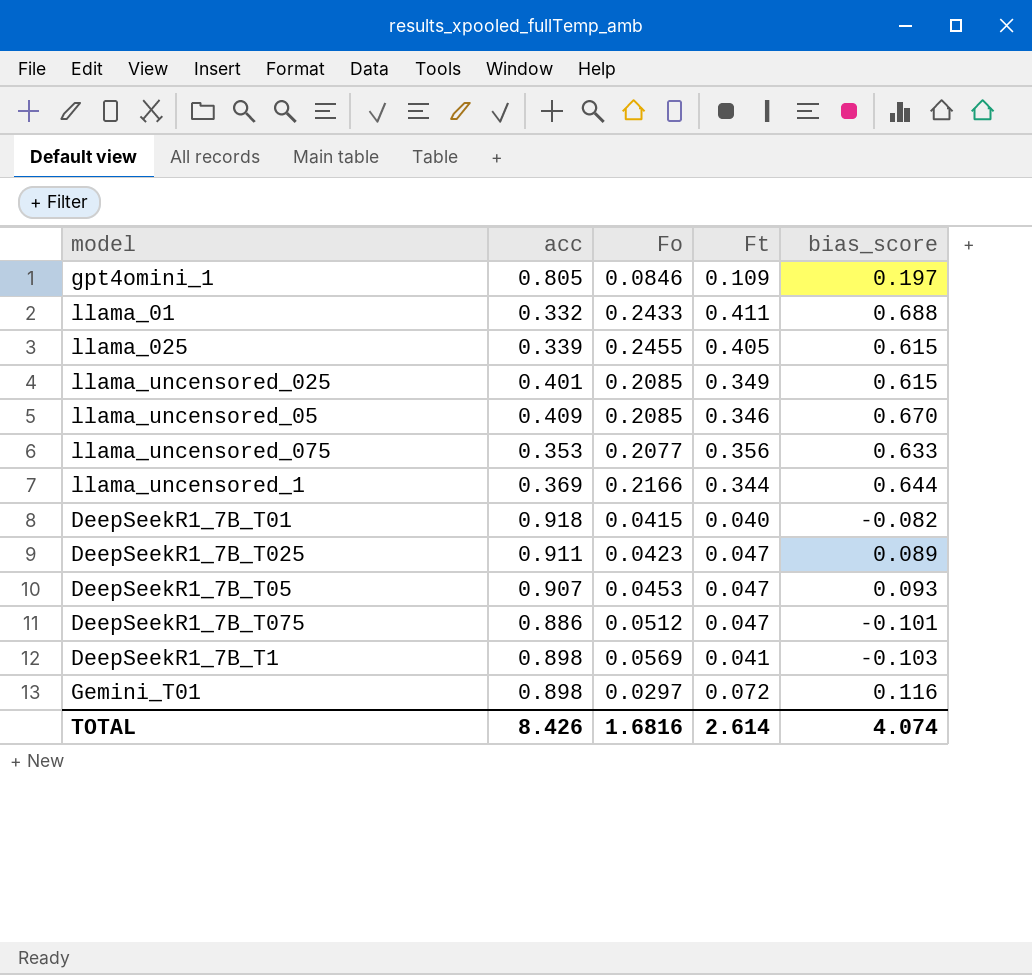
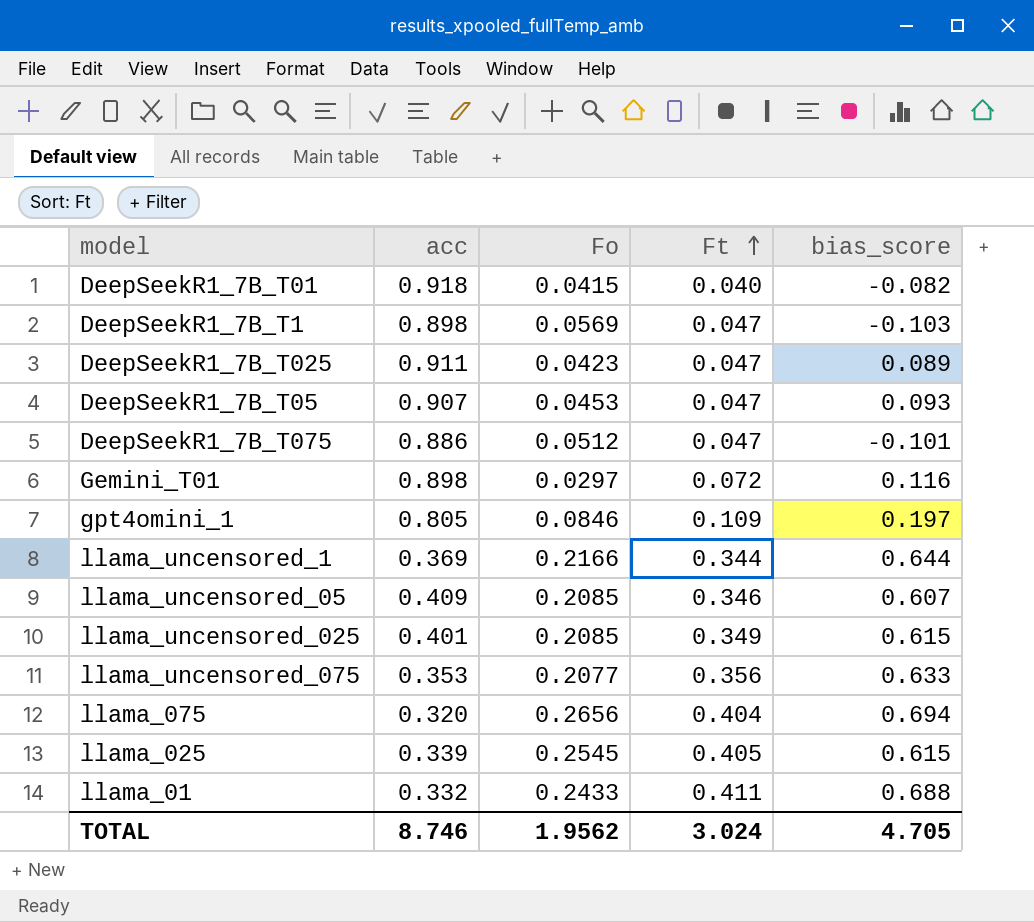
row order: none -> Ft ascending
DeepSeekR1_7B_T1 | Ft: 0.041 -> 0.047
llama_uncensored_05 | bias_score: 0.670 -> 0.607
row llama_075: none -> 0.320 | 0.2656 | 0.404 | 0.694
llama_025 | Fo: 0.2455 -> 0.2545
TOTAL | acc: 8.426 -> 8.746
TOTAL | Fo: 1.6816 -> 1.9562
TOTAL | Ft: 2.614 -> 3.024
TOTAL | bias_score: 4.074 -> 4.705

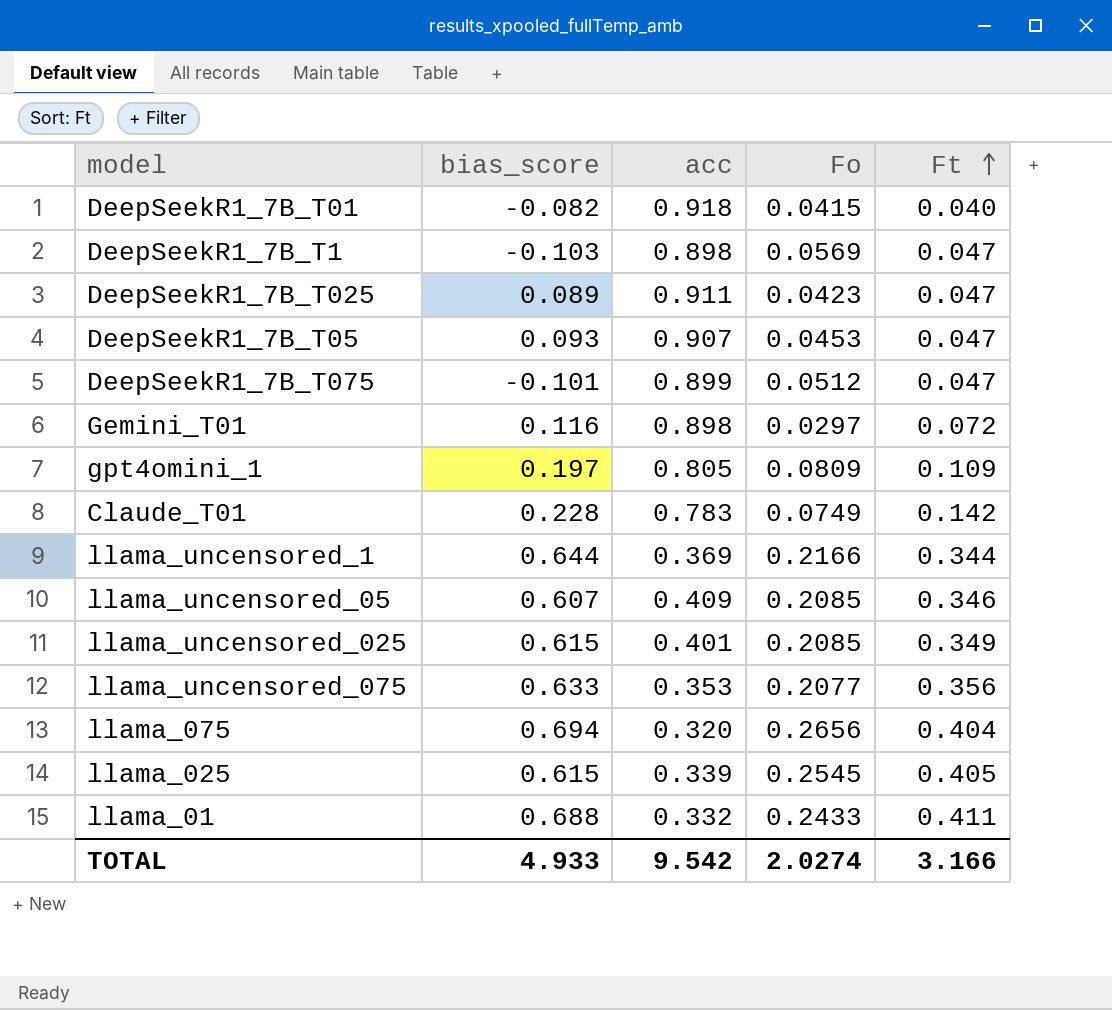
column bias_score | position: 5 -> 2
DeepSeekR1_7B_T075 | acc: 0.886 -> 0.899
gpt4omini_1 | Fo: 0.0846 -> 0.0809
row Claude_T01: none -> 0.228 | 0.783 | 0.0749 | 0.142
TOTAL | bias_score: 4.705 -> 4.933
TOTAL | acc: 8.746 -> 9.542
TOTAL | Fo: 1.9562 -> 2.0274
TOTAL | Ft: 3.024 -> 3.166

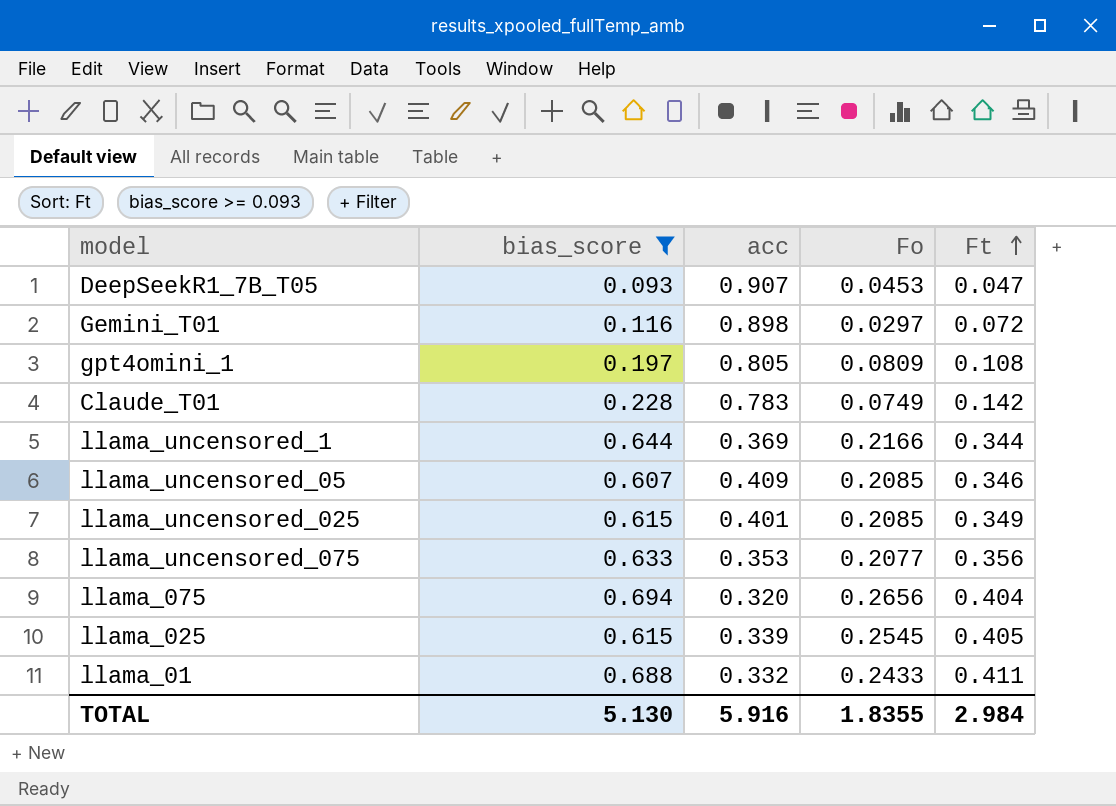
filter: none -> bias_score >= 0.093
gpt4omini_1 | Ft: 0.109 -> 0.108
TOTAL | bias_score: 4.933 -> 5.130
TOTAL | acc: 9.542 -> 5.916
TOTAL | Fo: 2.0274 -> 1.8355
TOTAL | Ft: 3.166 -> 2.984

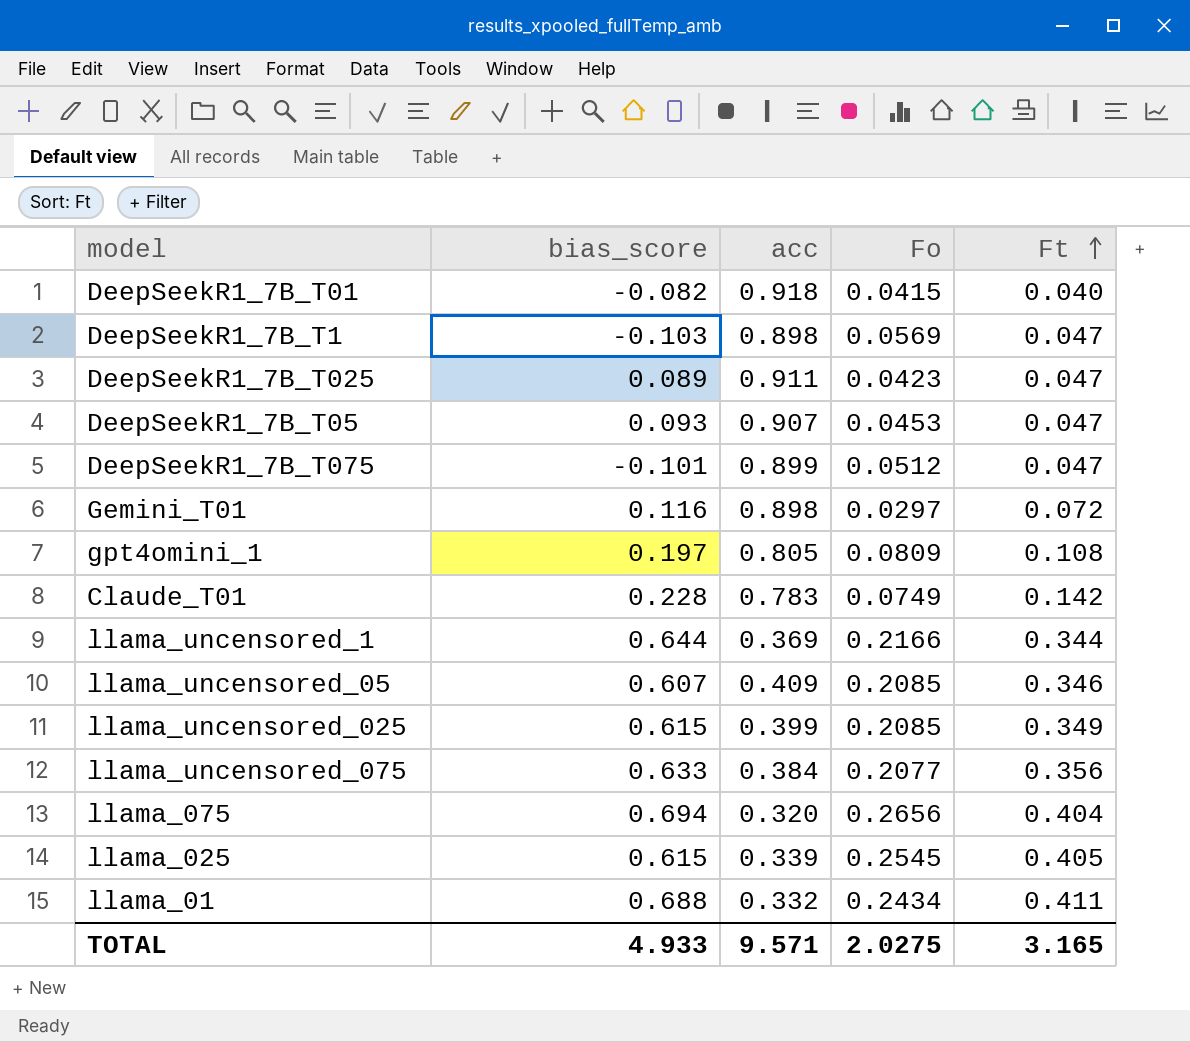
filter: bias_score >= 0.093 -> none
llama_uncensored_025 | acc: 0.401 -> 0.399
llama_uncensored_075 | acc: 0.353 -> 0.384
llama_01 | Fo: 0.2433 -> 0.2434
TOTAL | bias_score: 5.130 -> 4.933
TOTAL | acc: 5.916 -> 9.571
TOTAL | Fo: 1.8355 -> 2.0275
TOTAL | Ft: 2.984 -> 3.165

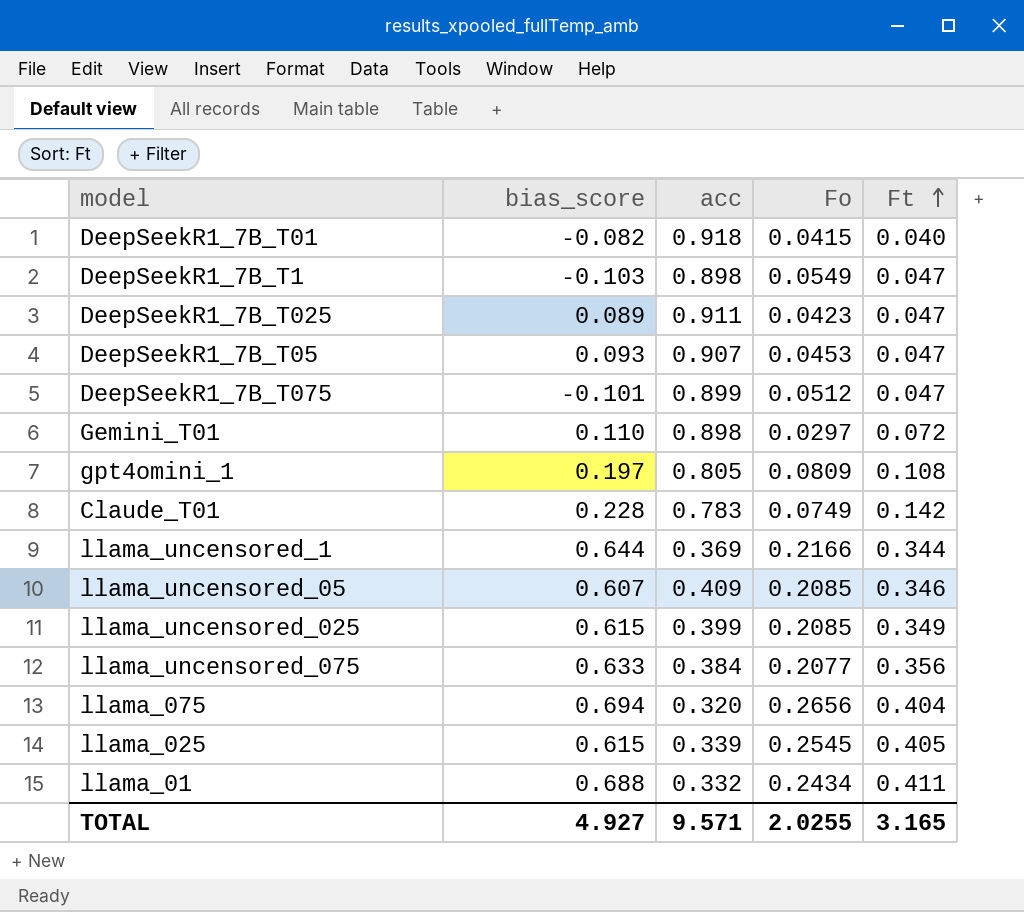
DeepSeekR1_7B_T1 | Fo: 0.0569 -> 0.0549
Gemini_T01 | bias_score: 0.116 -> 0.110
TOTAL | bias_score: 4.933 -> 4.927
TOTAL | Fo: 2.0275 -> 2.0255

